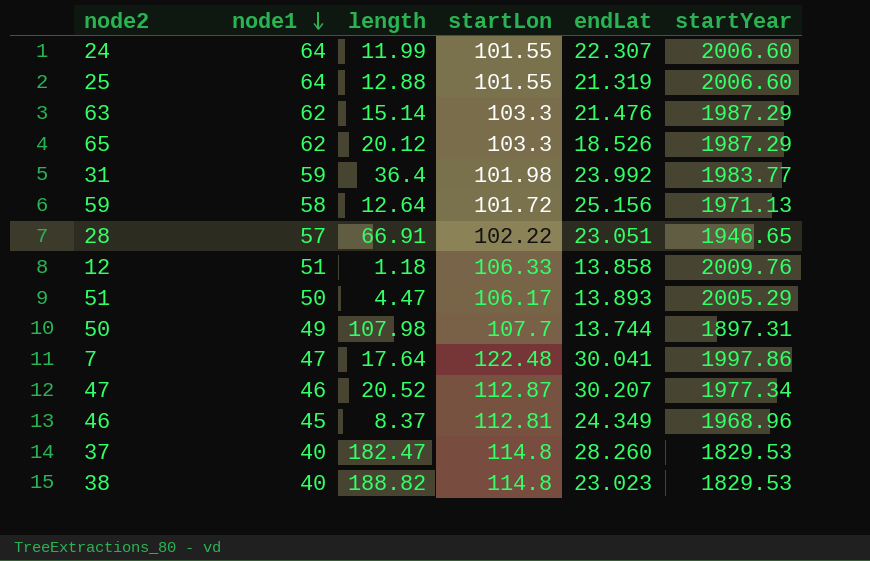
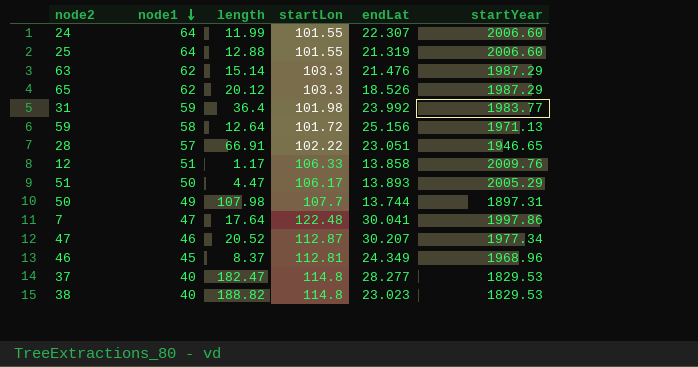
12 | length: 1.18 -> 1.17
37 | endLat: 28.260 -> 28.277

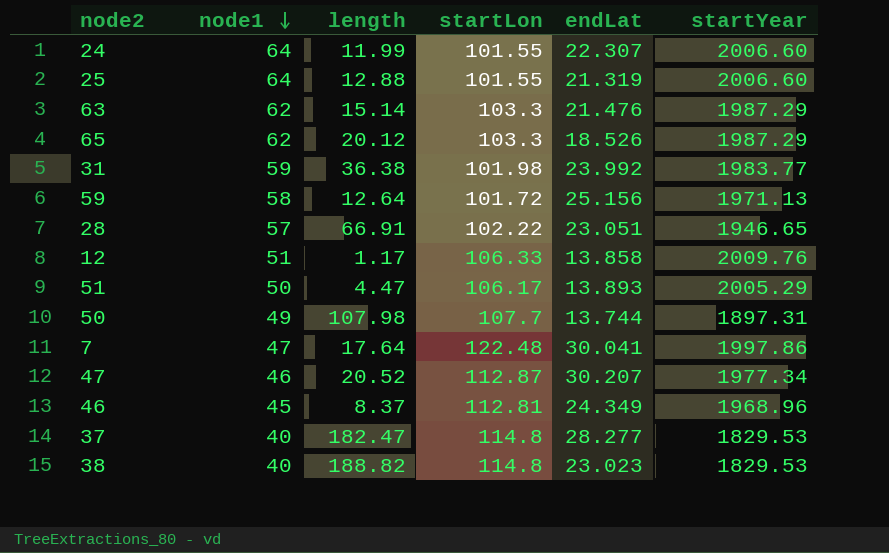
31 | length: 36.4 -> 36.38

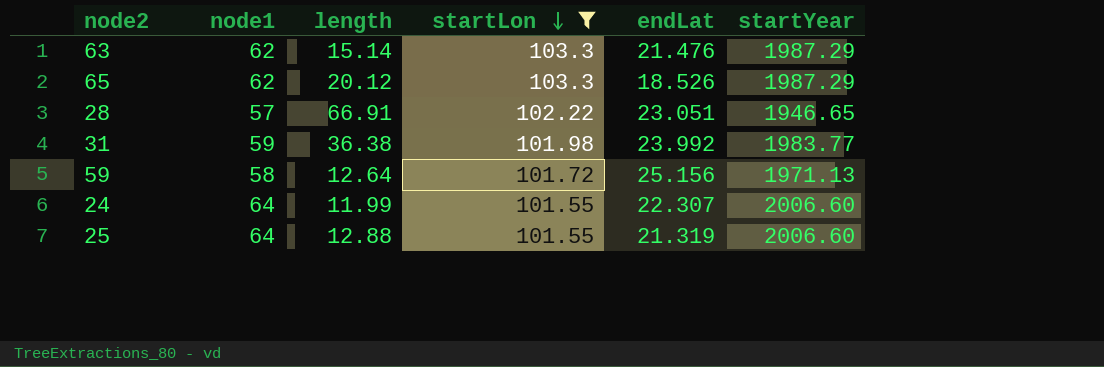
filter: none -> startLon <= 103.3
row order: node1 descending -> startLon descending

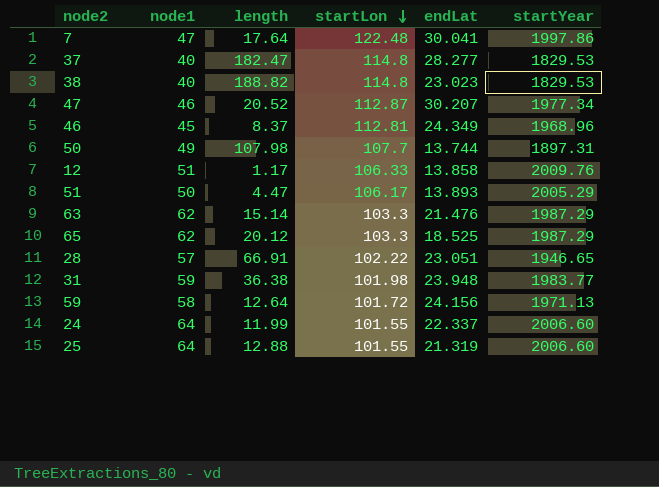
filter: startLon <= 103.3 -> none
65 | endLat: 18.526 -> 18.525
31 | endLat: 23.992 -> 23.948
59 | endLat: 25.156 -> 24.156
24 | endLat: 22.307 -> 22.337

